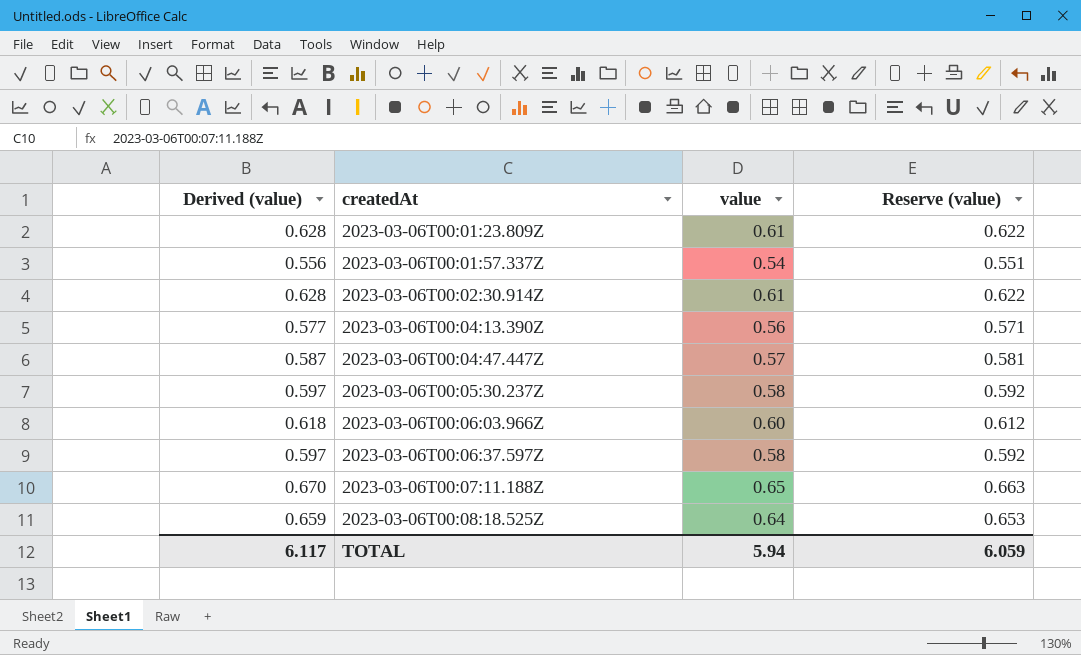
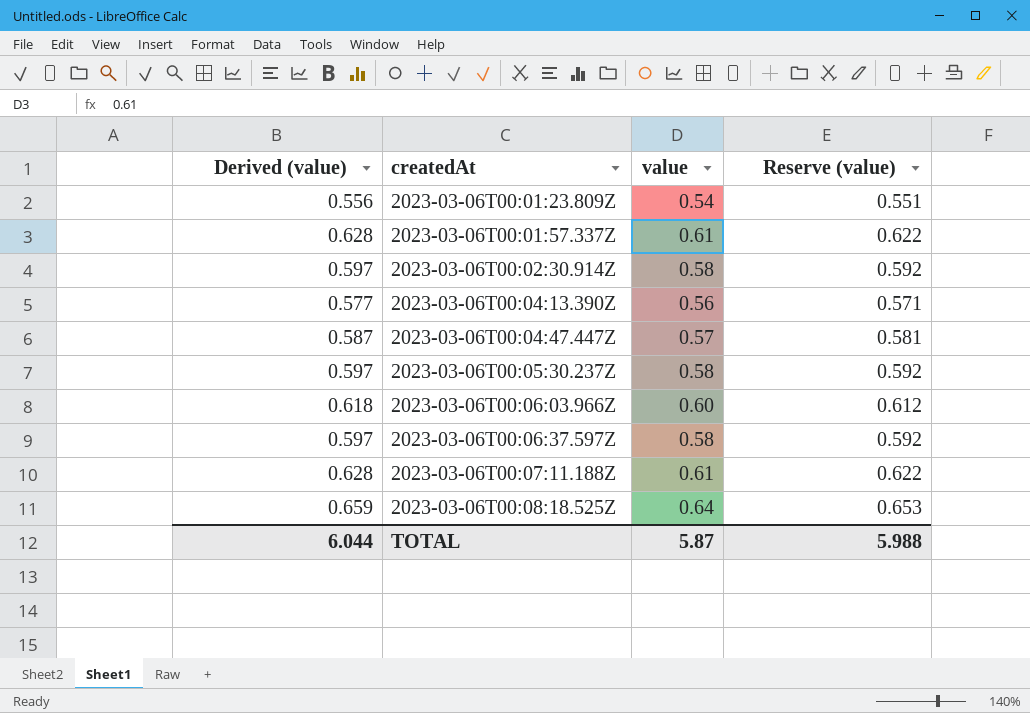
2023-03-06T00:01:23.809Z | Derived (value): 0.628 -> 0.556
2023-03-06T00:01:23.809Z | value: 0.61 -> 0.54
2023-03-06T00:01:23.809Z | Reserve (value): 0.622 -> 0.551
2023-03-06T00:01:57.337Z | Derived (value): 0.556 -> 0.628
2023-03-06T00:01:57.337Z | value: 0.54 -> 0.61
2023-03-06T00:01:57.337Z | Reserve (value): 0.551 -> 0.622
2023-03-06T00:02:30.914Z | Derived (value): 0.628 -> 0.597
2023-03-06T00:02:30.914Z | value: 0.61 -> 0.58
2023-03-06T00:02:30.914Z | Reserve (value): 0.622 -> 0.592
2023-03-06T00:07:11.188Z | Derived (value): 0.670 -> 0.628
2023-03-06T00:07:11.188Z | value: 0.65 -> 0.61
2023-03-06T00:07:11.188Z | Reserve (value): 0.663 -> 0.622
TOTAL | Derived (value): 6.117 -> 6.044
TOTAL | value: 5.94 -> 5.87
TOTAL | Reserve (value): 6.059 -> 5.988

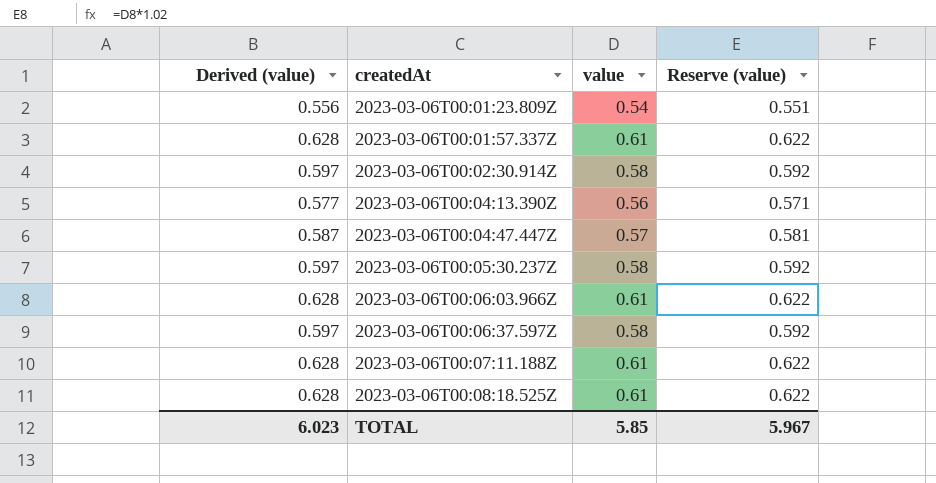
2023-03-06T00:06:03.966Z | Derived (value): 0.618 -> 0.628
2023-03-06T00:06:03.966Z | value: 0.60 -> 0.61
2023-03-06T00:06:03.966Z | Reserve (value): 0.612 -> 0.622
2023-03-06T00:08:18.525Z | Derived (value): 0.659 -> 0.628
2023-03-06T00:08:18.525Z | value: 0.64 -> 0.61
2023-03-06T00:08:18.525Z | Reserve (value): 0.653 -> 0.622
TOTAL | Derived (value): 6.044 -> 6.023
TOTAL | value: 5.87 -> 5.85
TOTAL | Reserve (value): 5.988 -> 5.967

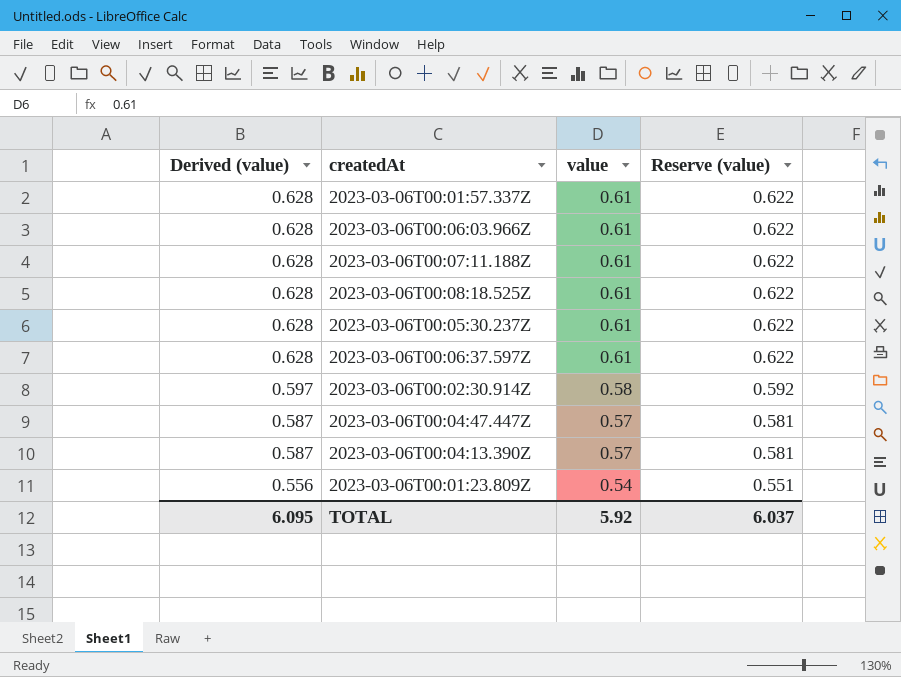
row order: createdAt ascending -> Derived (value) descending
2023-03-06T00:05:30.237Z | Derived (value): 0.597 -> 0.628
2023-03-06T00:05:30.237Z | value: 0.58 -> 0.61
2023-03-06T00:05:30.237Z | Reserve (value): 0.592 -> 0.622
2023-03-06T00:06:37.597Z | Derived (value): 0.597 -> 0.628
2023-03-06T00:06:37.597Z | value: 0.58 -> 0.61
2023-03-06T00:06:37.597Z | Reserve (value): 0.592 -> 0.622
2023-03-06T00:04:13.390Z | Derived (value): 0.577 -> 0.587
2023-03-06T00:04:13.390Z | value: 0.56 -> 0.57
2023-03-06T00:04:13.390Z | Reserve (value): 0.571 -> 0.581
TOTAL | Derived (value): 6.023 -> 6.095
TOTAL | value: 5.85 -> 5.92
TOTAL | Reserve (value): 5.967 -> 6.037

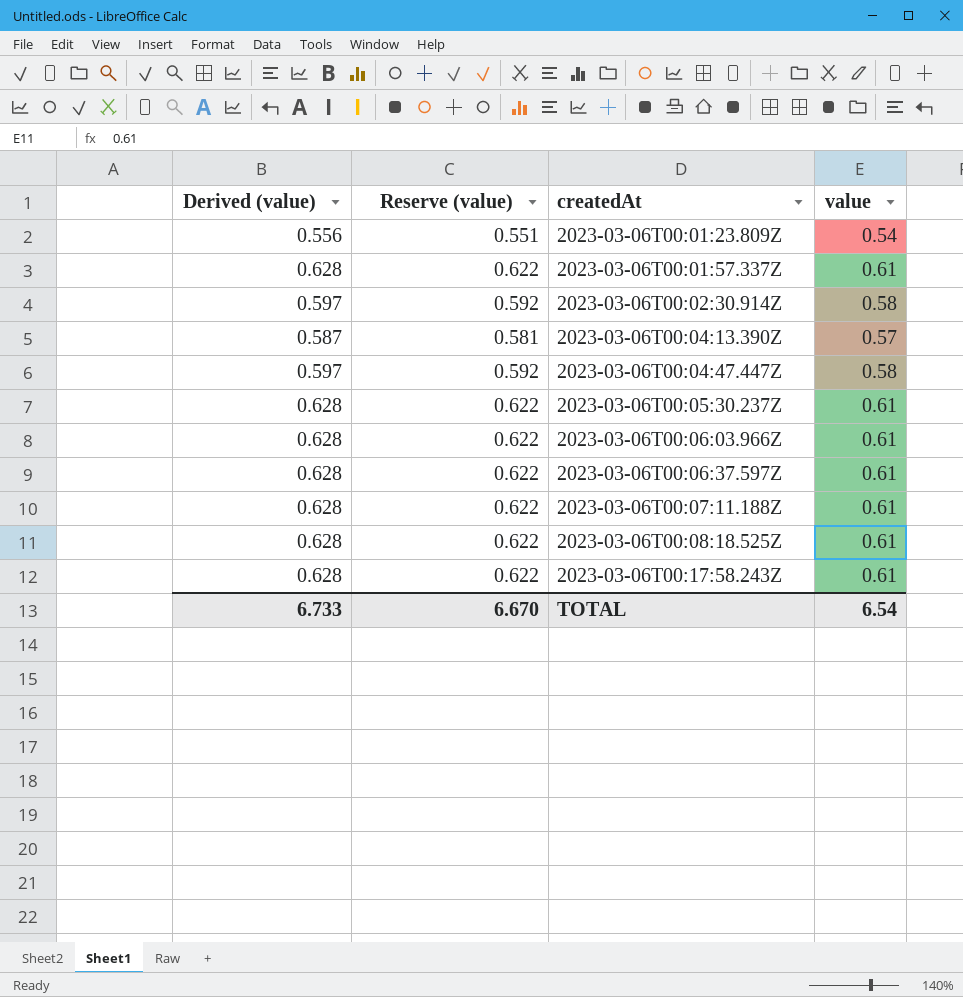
row order: Derived (value) descending -> createdAt ascending
column Reserve (value) | position: 4 -> 2
2023-03-06T00:04:47.447Z | Derived (value): 0.587 -> 0.597
2023-03-06T00:04:47.447Z | Reserve (value): 0.581 -> 0.592
2023-03-06T00:04:47.447Z | value: 0.57 -> 0.58
row 2023-03-06T00:17:58.243Z: none -> 0.628 | 0.622 | 0.61
TOTAL | Derived (value): 6.095 -> 6.733
TOTAL | Reserve (value): 6.037 -> 6.670
TOTAL | value: 5.92 -> 6.54

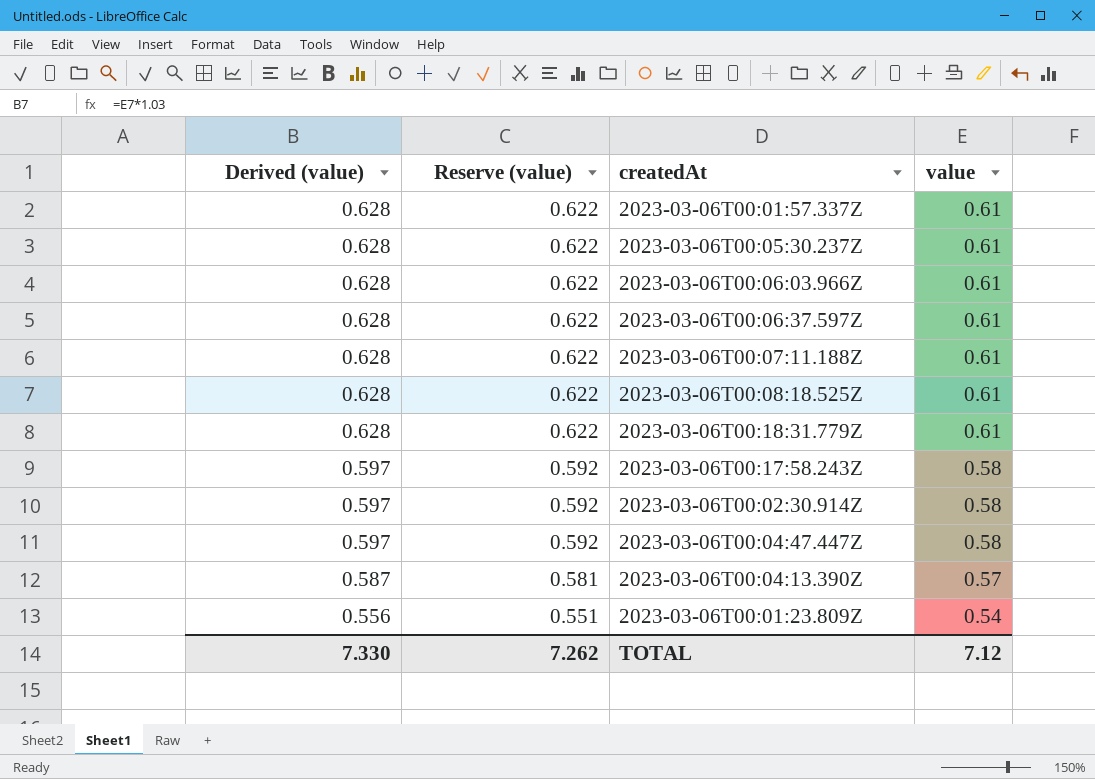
row order: createdAt ascending -> Derived (value) descending
row 2023-03-06T00:18:31.779Z: none -> 0.628 | 0.622 | 0.61
2023-03-06T00:17:58.243Z | Derived (value): 0.628 -> 0.597
2023-03-06T00:17:58.243Z | Reserve (value): 0.622 -> 0.592
2023-03-06T00:17:58.243Z | value: 0.61 -> 0.58
TOTAL | Derived (value): 6.733 -> 7.330
TOTAL | Reserve (value): 6.670 -> 7.262
TOTAL | value: 6.54 -> 7.12

